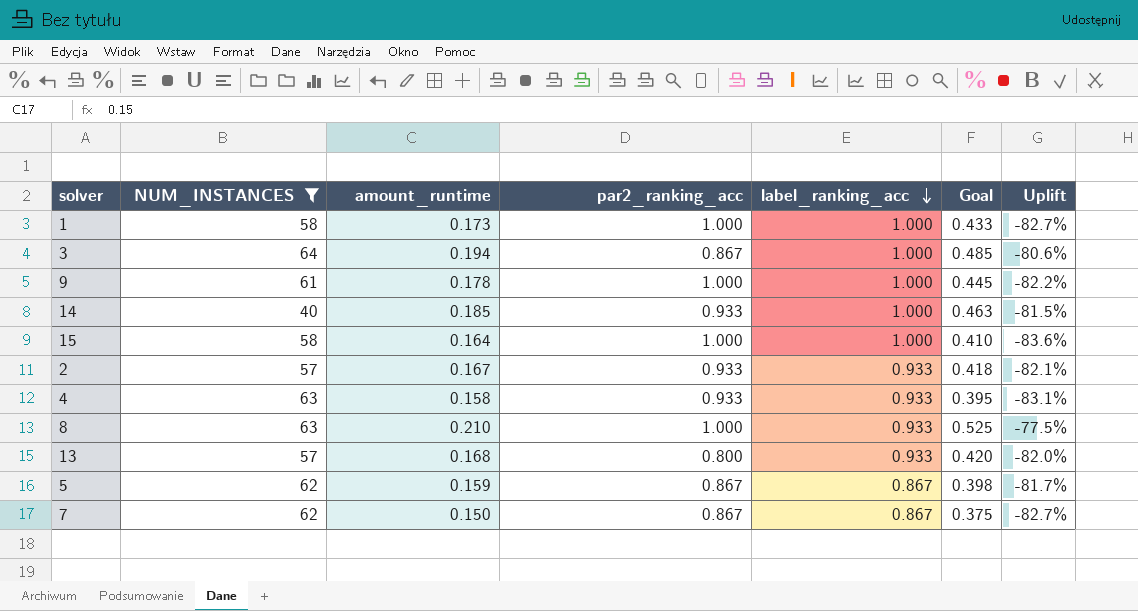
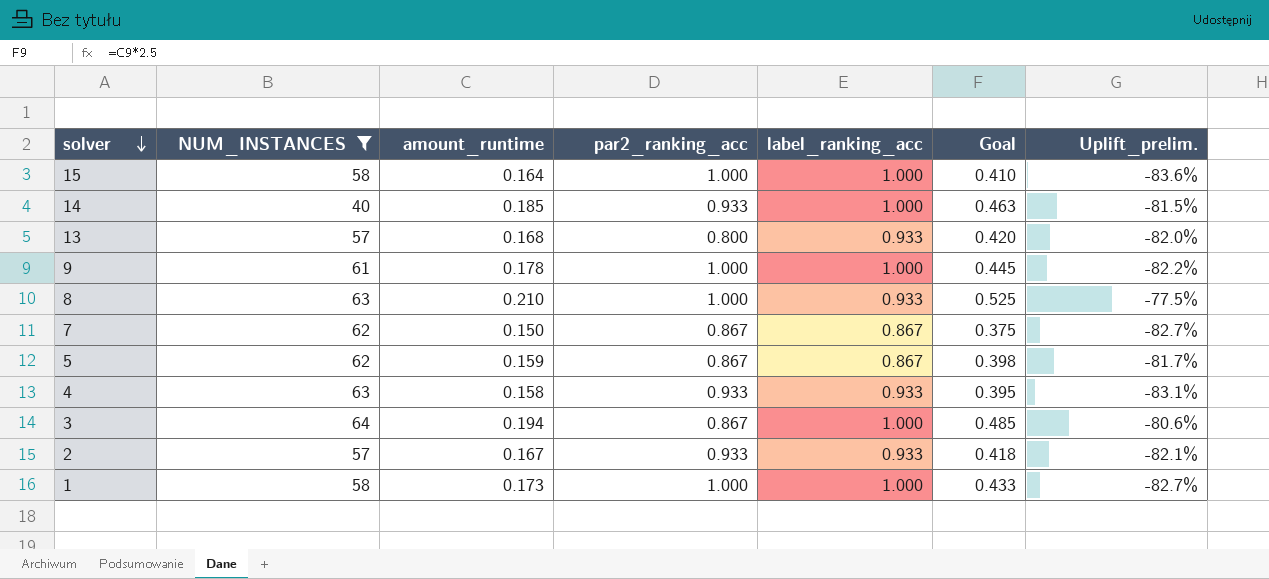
row order: label_ranking_acc descending -> solver descending
column name: Uplift -> Uplift_prelim.

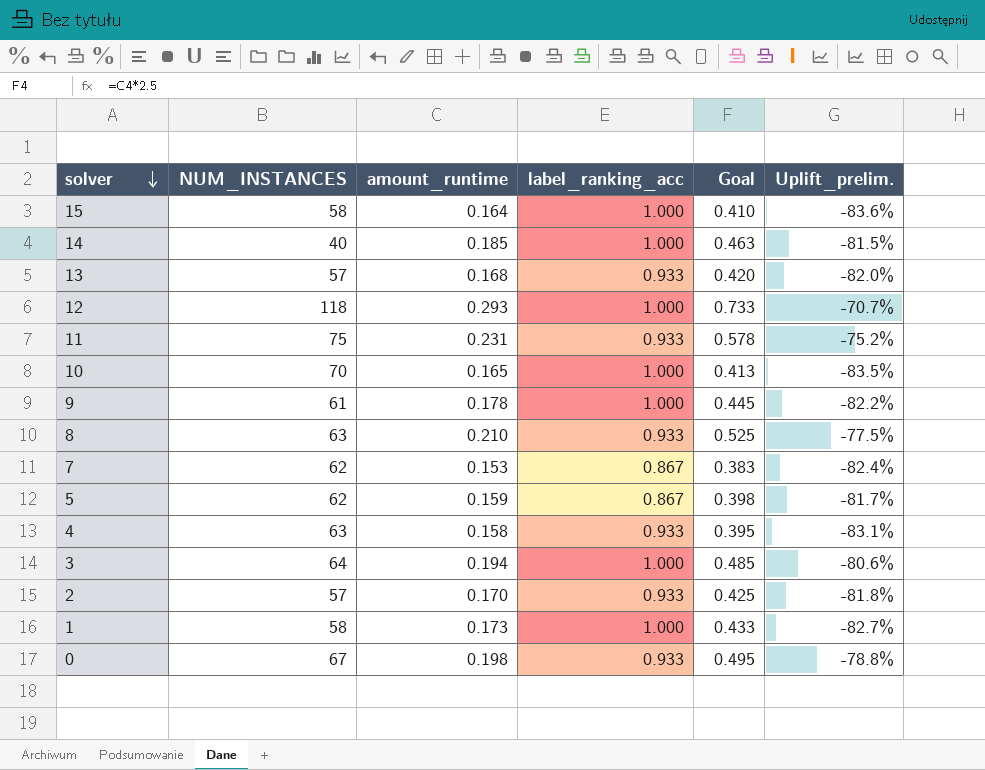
filter: NUM_INSTANCES <= 64 -> none
column par2_ranking_acc | position: 4 -> none
7 | amount_runtime: 0.150 -> 0.153
7 | Goal: 0.375 -> 0.383
7 | Uplift_prelim.: -82.7% -> -82.4%
2 | amount_runtime: 0.167 -> 0.170
2 | Goal: 0.418 -> 0.425
2 | Uplift_prelim.: -82.1% -> -81.8%

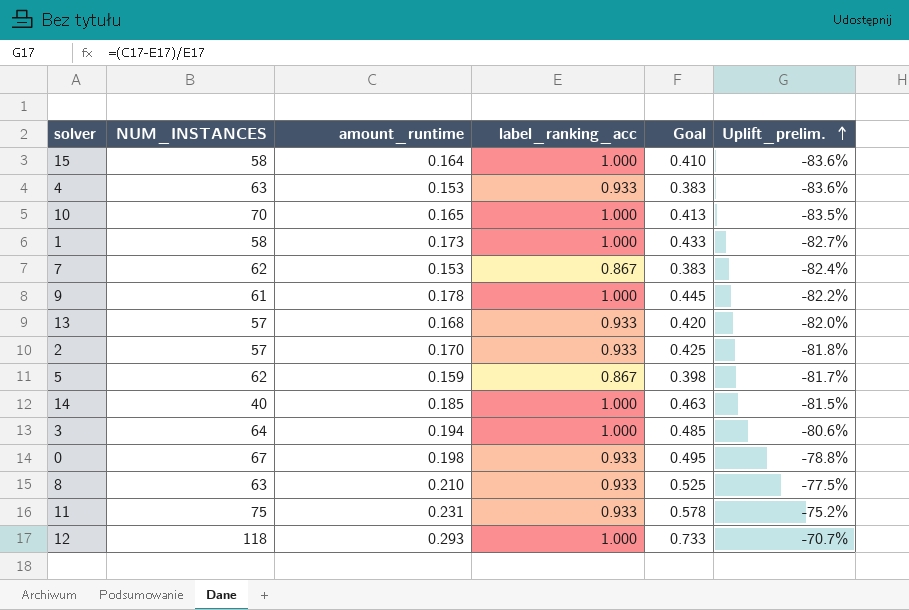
row order: solver descending -> Uplift_prelim. ascending
4 | amount_runtime: 0.158 -> 0.153
4 | Goal: 0.395 -> 0.383
4 | Uplift_prelim.: -83.1% -> -83.6%

